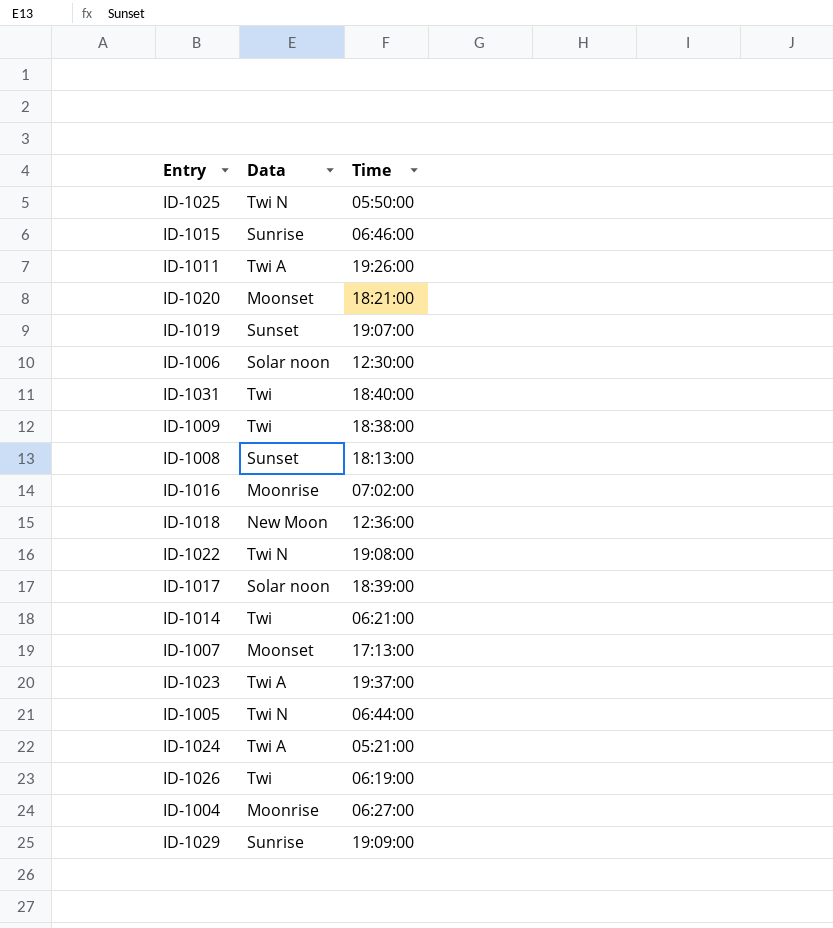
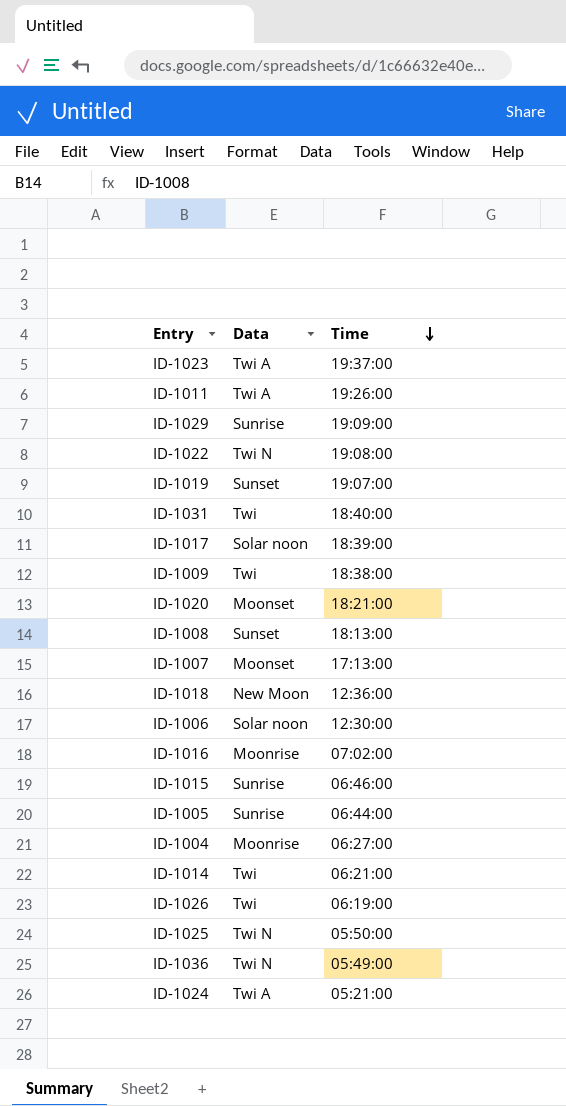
row order: none -> Time descending
ID-1005 | Data: Twi N -> Sunrise
row ID-1036: none -> Twi N | 05:49:00

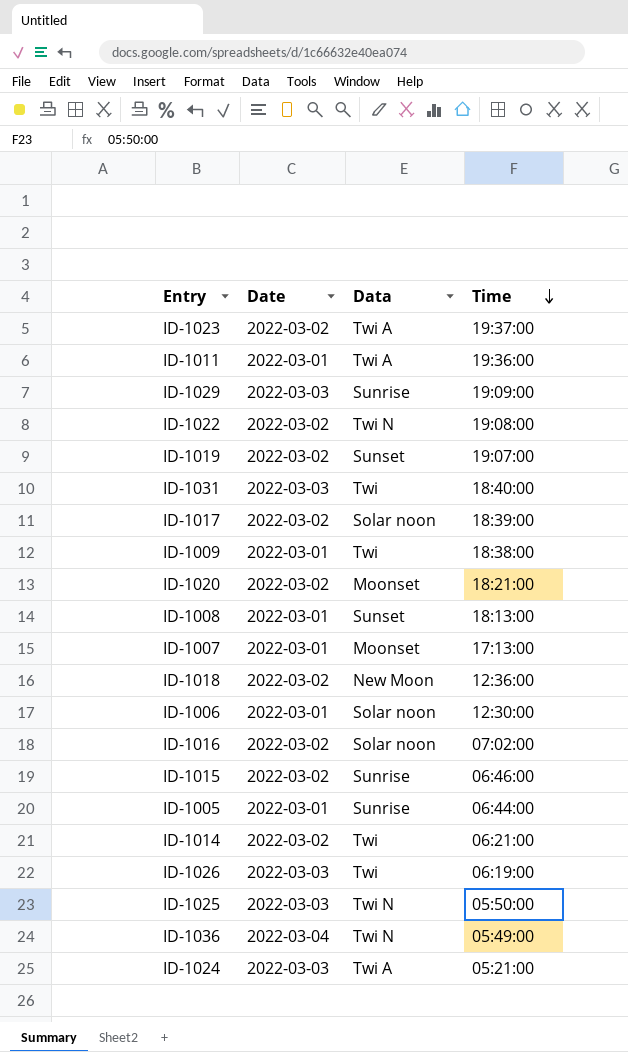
column Date | position: none -> 2
row ID-1004: Moonrise | 06:27:00 -> none
ID-1011 | Time: 19:26:00 -> 19:36:00
ID-1016 | Data: Moonrise -> Solar noon

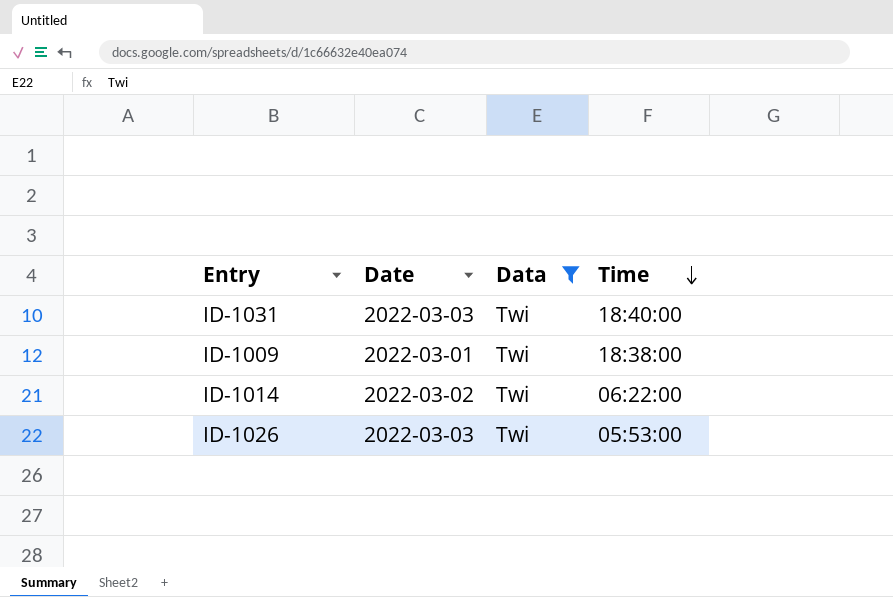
filter: none -> Data = Twi
ID-1014 | Time: 06:21:00 -> 06:22:00
ID-1026 | Time: 06:19:00 -> 05:53:00

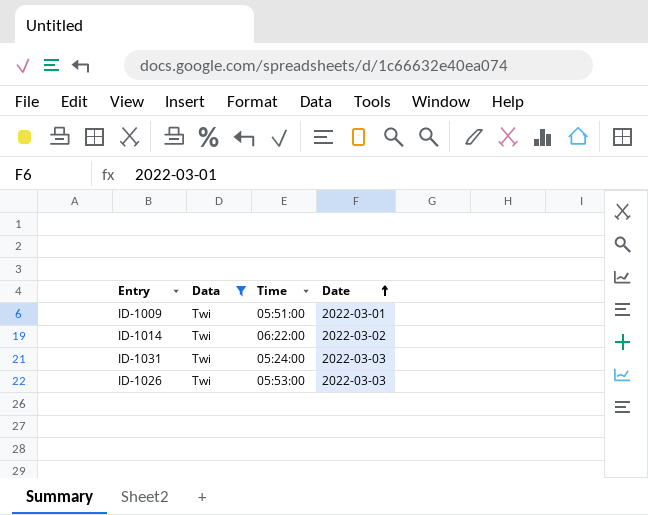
row order: Time descending -> Date ascending
column Date | position: 2 -> 4
ID-1009 | Time: 18:38:00 -> 05:51:00
ID-1031 | Time: 18:40:00 -> 05:24:00

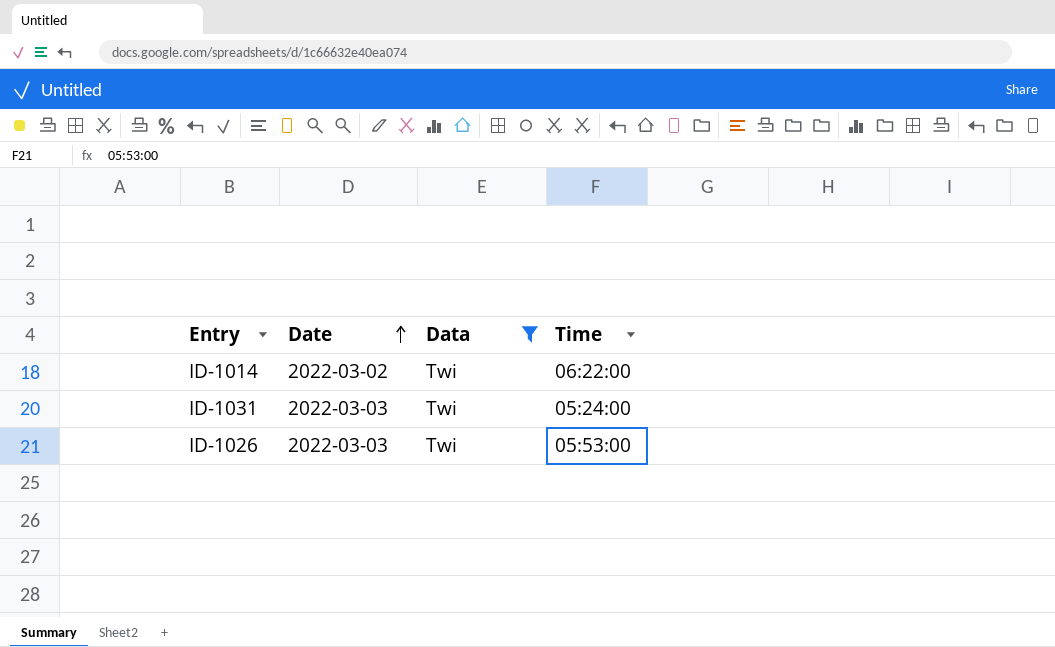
column Date | position: 4 -> 2
row ID-1009: Twi | 05:51:00 | 2022-03-01 -> none

